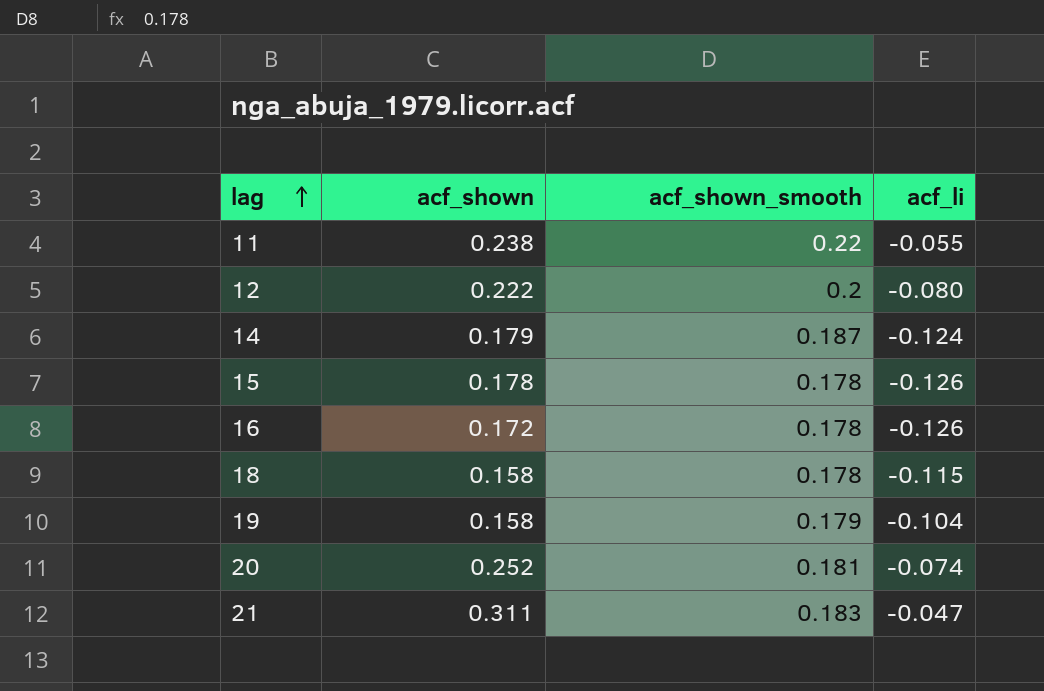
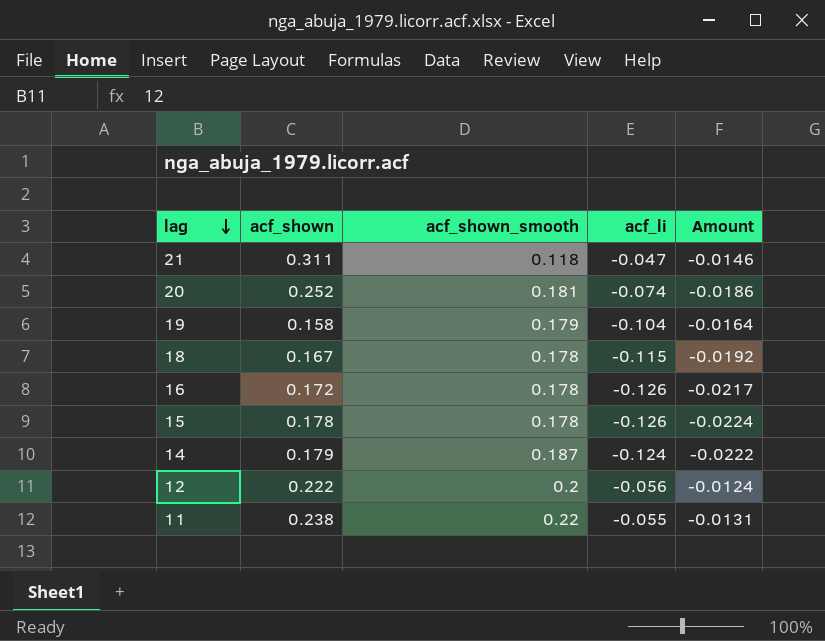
row order: lag ascending -> lag descending
column Amount | formula: none -> [acf_shown] * [acf_li]
21 | acf_shown_smooth: 0.183 -> 0.118
18 | acf_shown: 0.158 -> 0.167
12 | acf_li: -0.080 -> -0.056

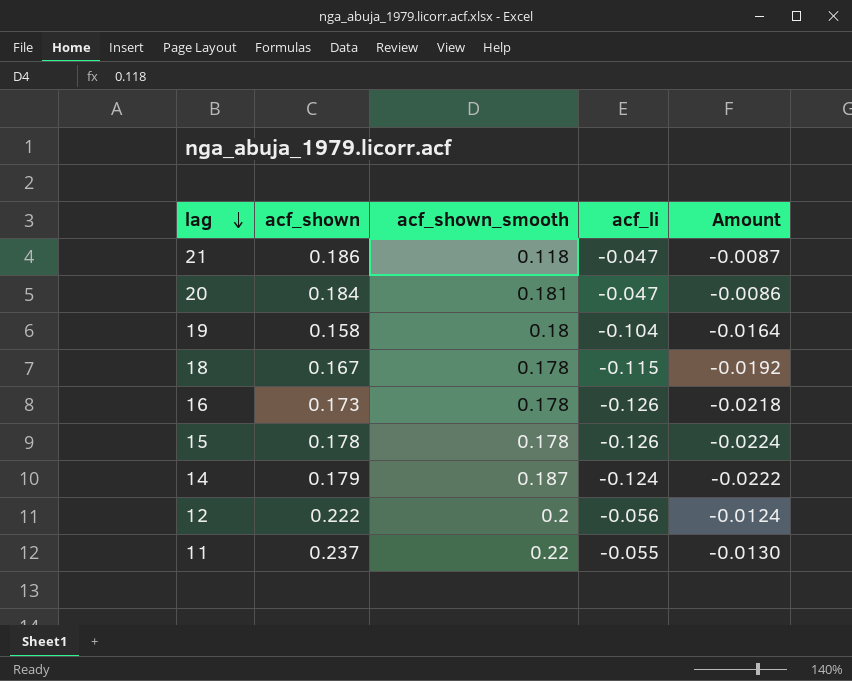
21 | acf_shown: 0.311 -> 0.186
21 | Amount: -0.0146 -> -0.0087
20 | acf_shown: 0.252 -> 0.184
20 | acf_li: -0.074 -> -0.047
20 | Amount: -0.0186 -> -0.0086
19 | acf_shown_smooth: 0.179 -> 0.18
16 | acf_shown: 0.172 -> 0.173
16 | Amount: -0.0217 -> -0.0218
11 | acf_shown: 0.238 -> 0.237
11 | Amount: -0.0131 -> -0.0130

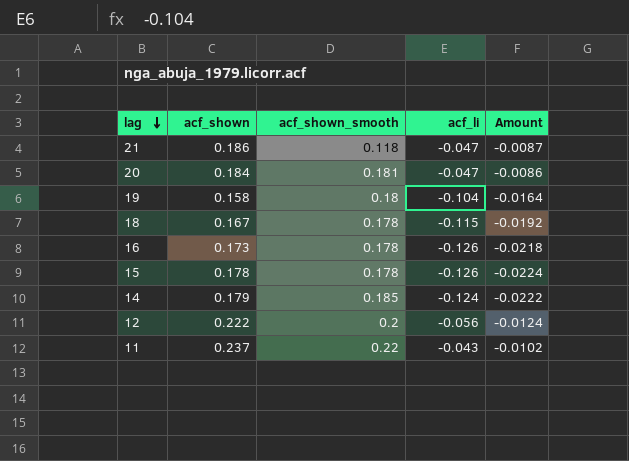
14 | acf_shown_smooth: 0.187 -> 0.185
11 | acf_li: -0.055 -> -0.043
11 | Amount: -0.0130 -> -0.0102

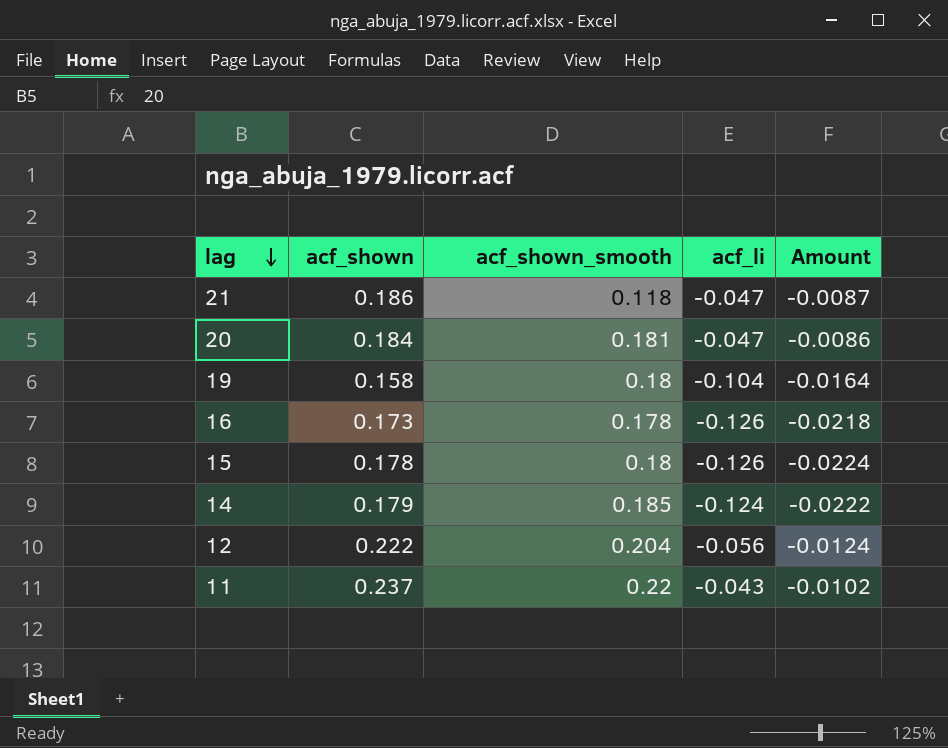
row 18: 0.167 | 0.178 | -0.115 | -0.0192 -> none
15 | acf_shown_smooth: 0.178 -> 0.18
12 | acf_shown_smooth: 0.2 -> 0.204

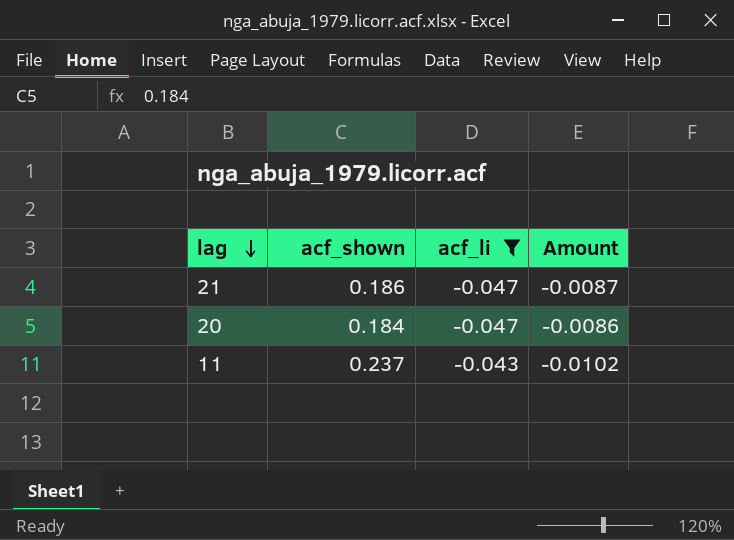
filter: none -> acf_li >= -0.047
column acf_shown_smooth | position: 3 -> none

